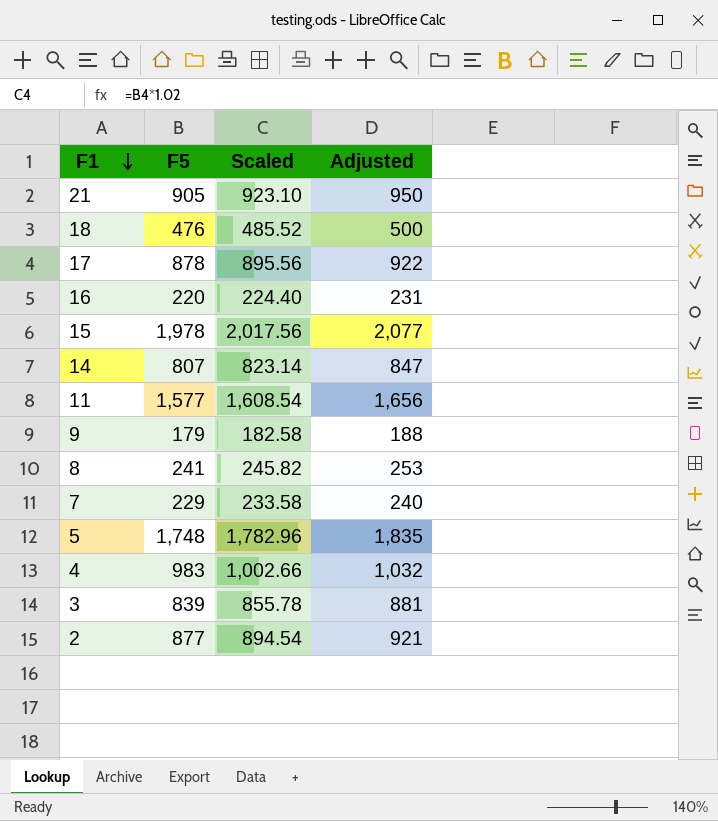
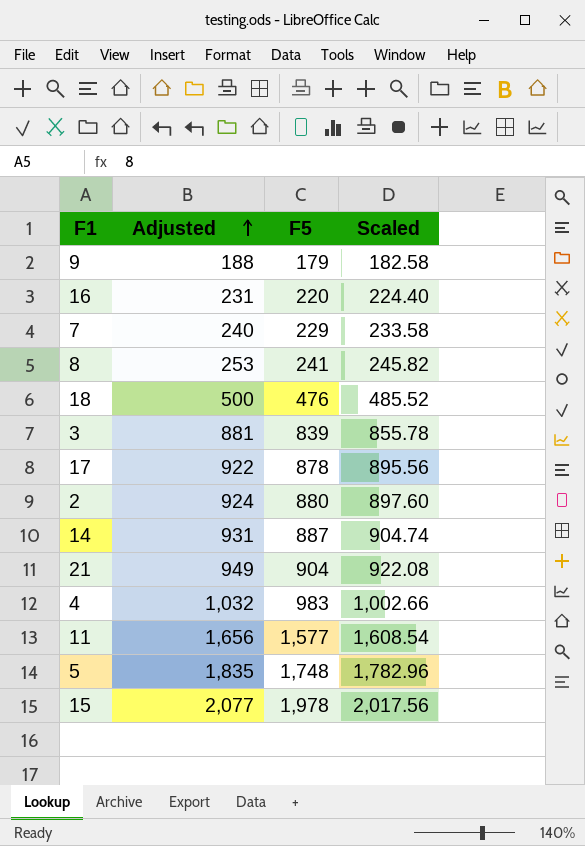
row order: F1 descending -> Adjusted ascending
column Adjusted | position: 4 -> 2
2 | Adjusted: 921 -> 924
2 | F5: 877 -> 880
2 | Scaled: 894.54 -> 897.60
14 | Adjusted: 847 -> 931
14 | F5: 807 -> 887
14 | Scaled: 823.14 -> 904.74
21 | Adjusted: 950 -> 949
21 | F5: 905 -> 904
21 | Scaled: 923.10 -> 922.08

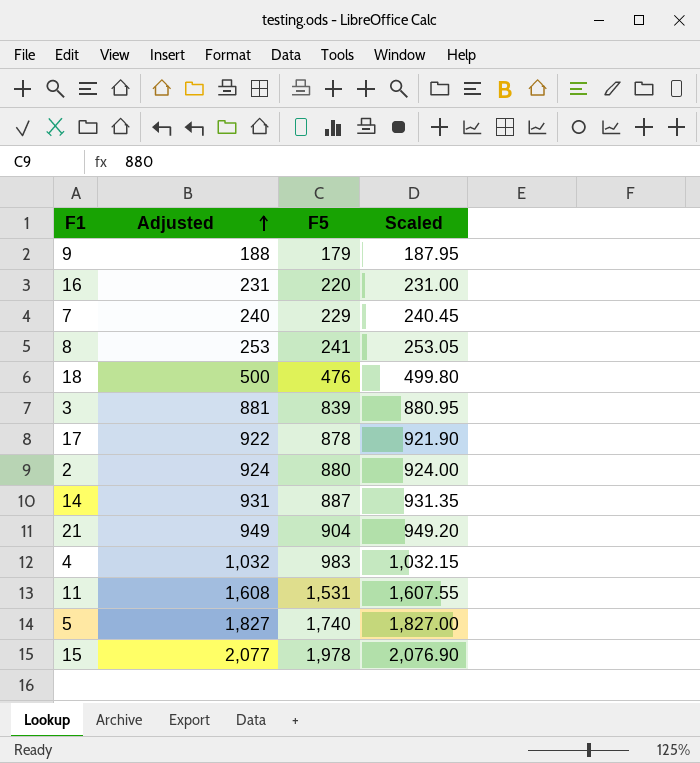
column Scaled | formula: [F5] * 1.02 -> [F5] * 1.05
11 | Adjusted: 1,656 -> 1,608
11 | F5: 1,577 -> 1,531
5 | Adjusted: 1,835 -> 1,827
5 | F5: 1,748 -> 1,740

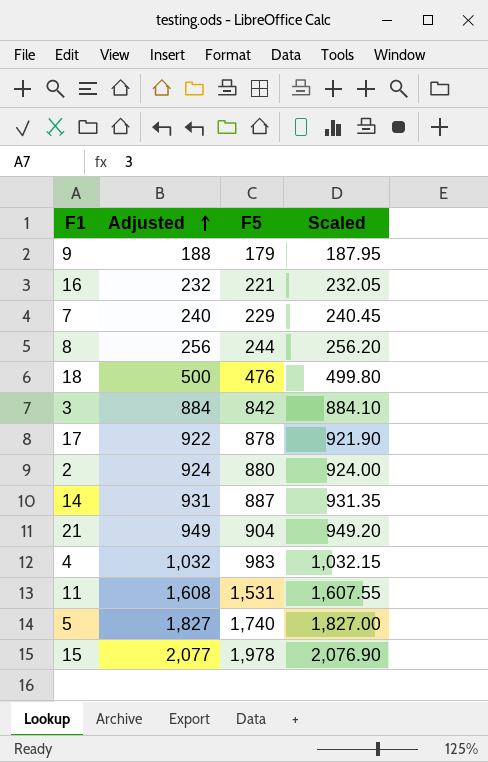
16 | Adjusted: 231 -> 232
16 | F5: 220 -> 221
16 | Scaled: 231.00 -> 232.05
8 | Adjusted: 253 -> 256
8 | F5: 241 -> 244
8 | Scaled: 253.05 -> 256.20
3 | Adjusted: 881 -> 884
3 | F5: 839 -> 842
3 | Scaled: 880.95 -> 884.10

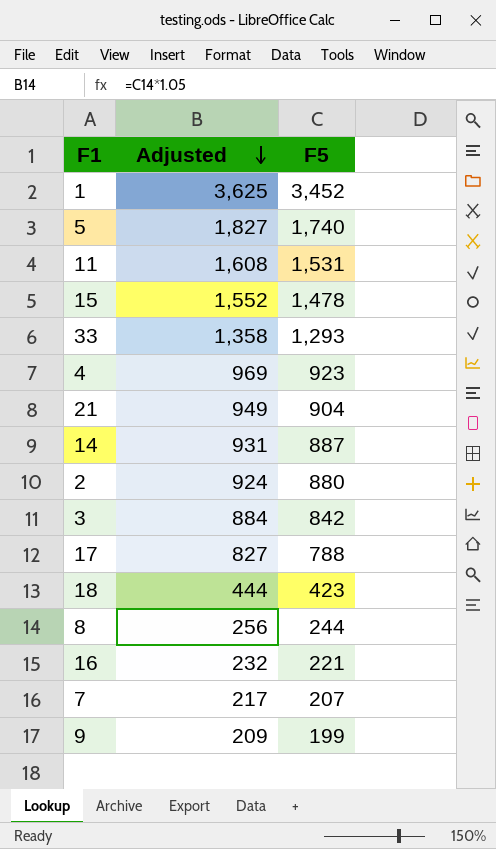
row order: Adjusted ascending -> Adjusted descending
column Scaled | formula: [F5] * 1.05 -> none
row 1: none -> 3,625 | 3,452
15 | Adjusted: 2,077 -> 1,552
15 | F5: 1,978 -> 1,478
row 33: none -> 1,358 | 1,293
4 | Adjusted: 1,032 -> 969
4 | F5: 983 -> 923
17 | Adjusted: 922 -> 827
17 | F5: 878 -> 788
18 | Adjusted: 500 -> 444
18 | F5: 476 -> 423
7 | Adjusted: 240 -> 217
7 | F5: 229 -> 207
9 | Adjusted: 188 -> 209
9 | F5: 179 -> 199

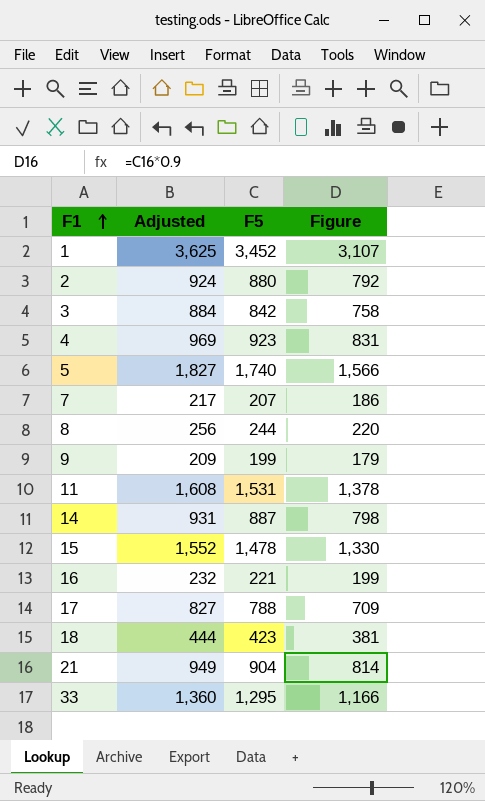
row order: Adjusted descending -> F1 ascending
column Figure | formula: none -> [F5] * 0.9
33 | Adjusted: 1,358 -> 1,360
33 | F5: 1,293 -> 1,295

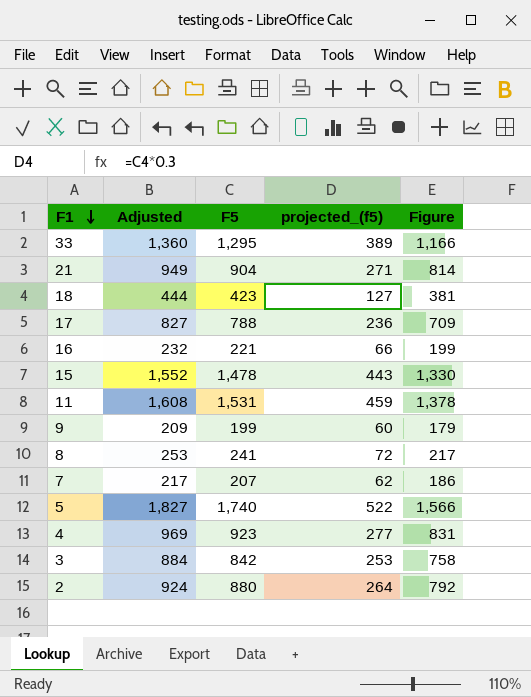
row order: F1 ascending -> F1 descending
column projected_(f5) | formula: none -> [F5] * 0.3
row 1: 3,625 | 3,452 | 3,107 -> none
row 14: 931 | 887 | 798 -> none
8 | Adjusted: 256 -> 253
8 | F5: 244 -> 241
8 | Figure: 220 -> 217

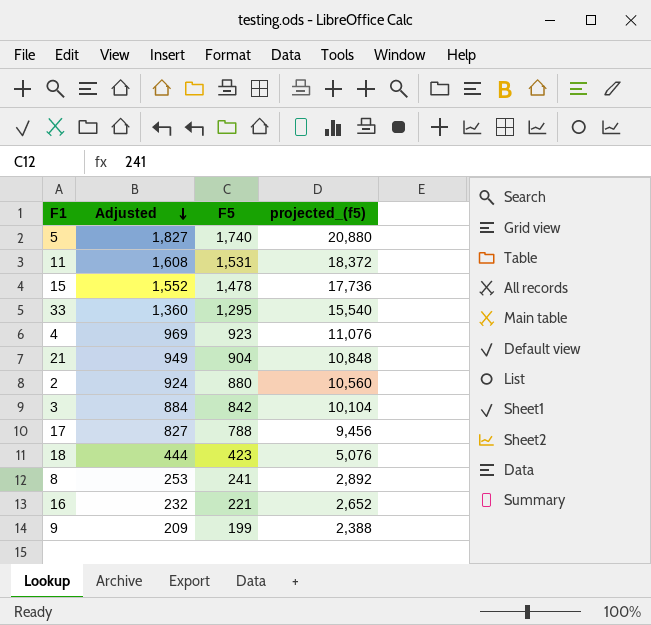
row order: F1 descending -> Adjusted descending
column Figure | formula: [F5] * 0.9 -> none
column projected_(f5) | formula: [F5] * 0.3 -> [F5] * 12
row 7: 217 | 207 | 62 | 186 -> none

